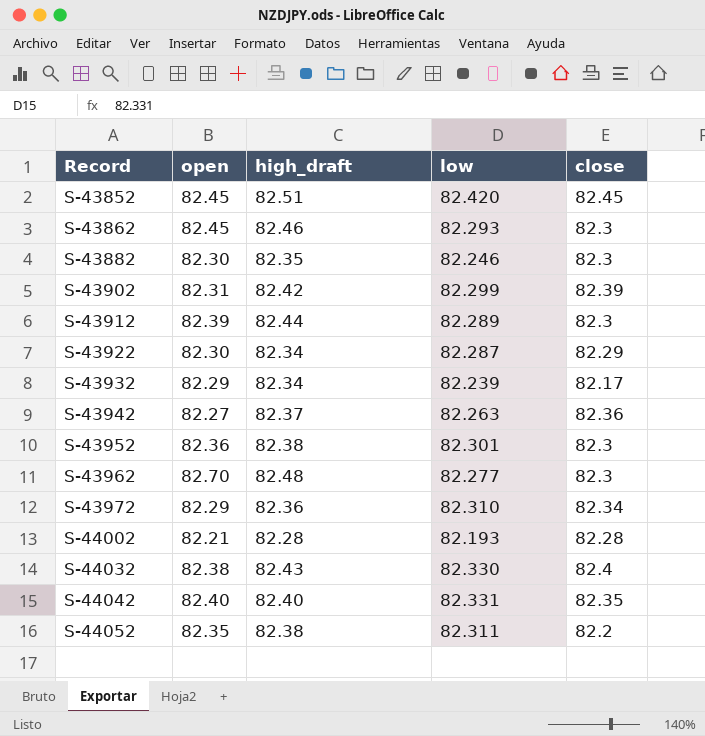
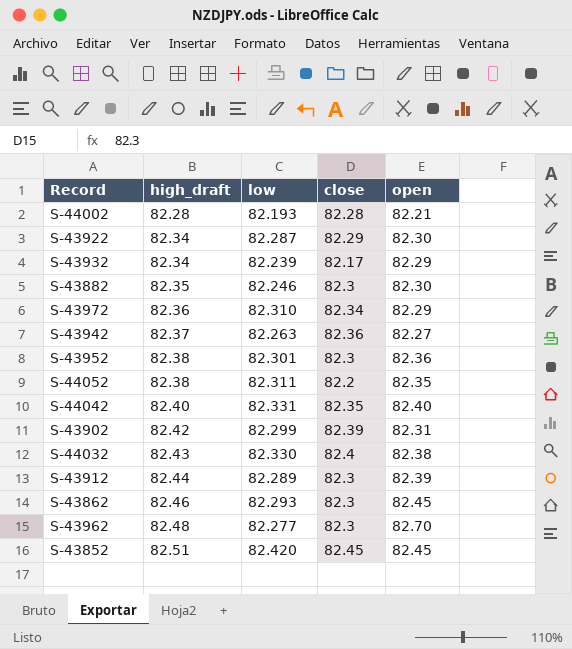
row order: Record ascending -> high_draft ascending
column open | position: 2 -> 5

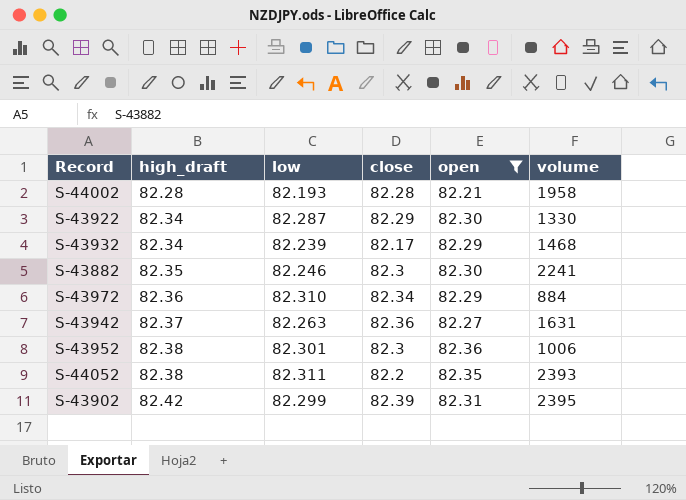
filter: none -> open <= 82.36
column volume | position: none -> 6

